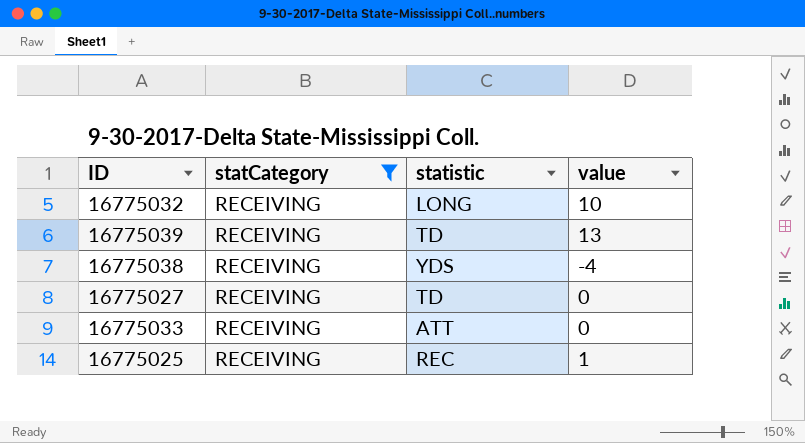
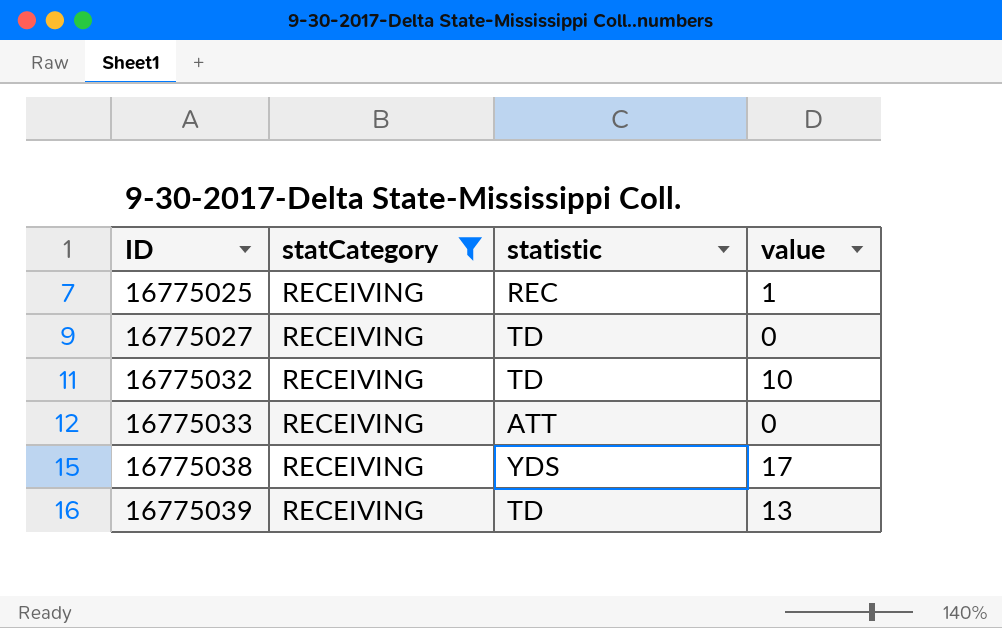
row order: none -> ID ascending
16775032 | statistic: LONG -> TD
16775038 | value: -4 -> 17

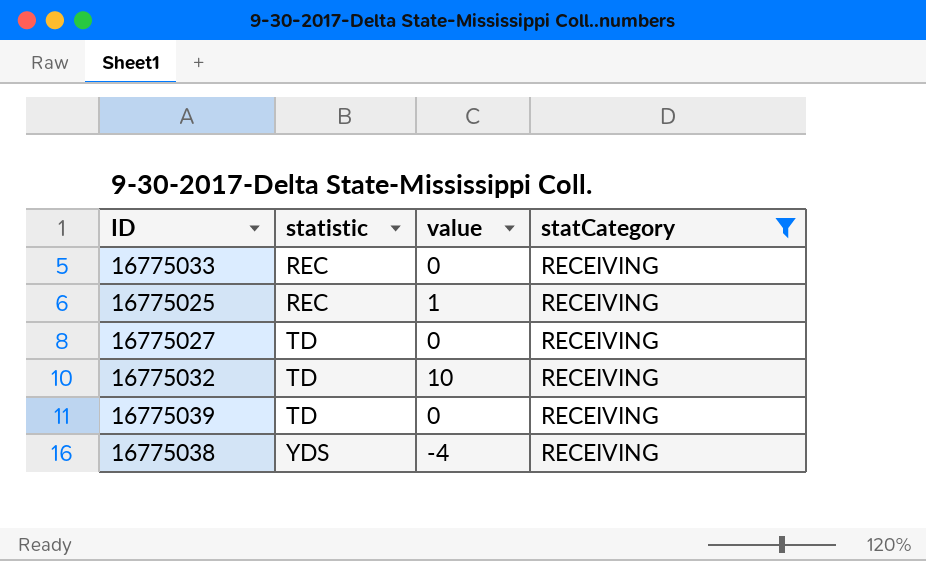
row order: ID ascending -> statistic ascending
column statCategory | position: 2 -> 4
16775033 | statistic: ATT -> REC
16775039 | value: 13 -> 0
16775038 | value: 17 -> -4

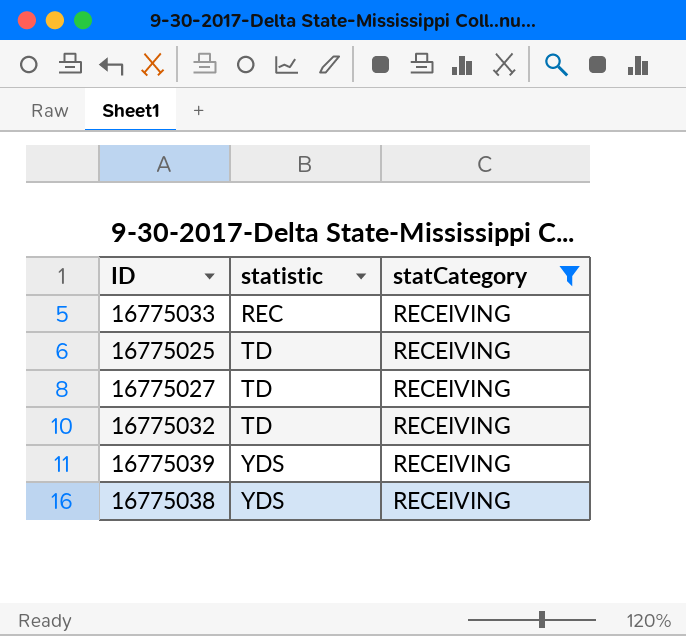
column value | position: 3 -> none
16775025 | statistic: REC -> TD
16775039 | statistic: TD -> YDS

